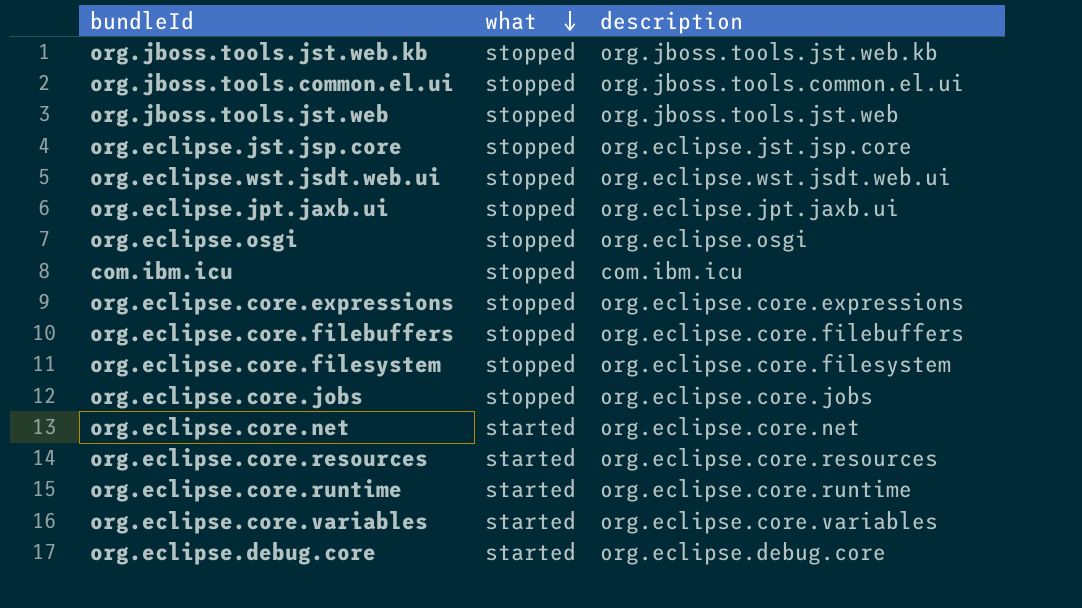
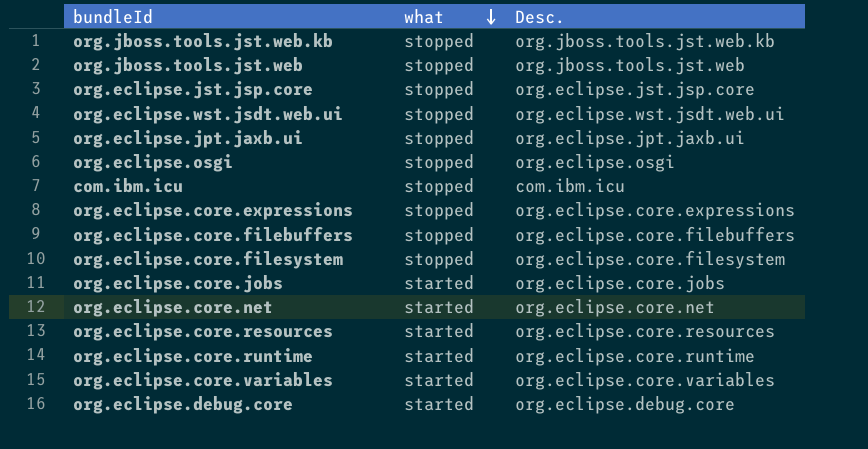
column name: description -> Desc.
row org.jboss.tools.common.el.ui: stopped | org.jboss.tools.common.el.ui -> none
org.eclipse.core.jobs | what: stopped -> started

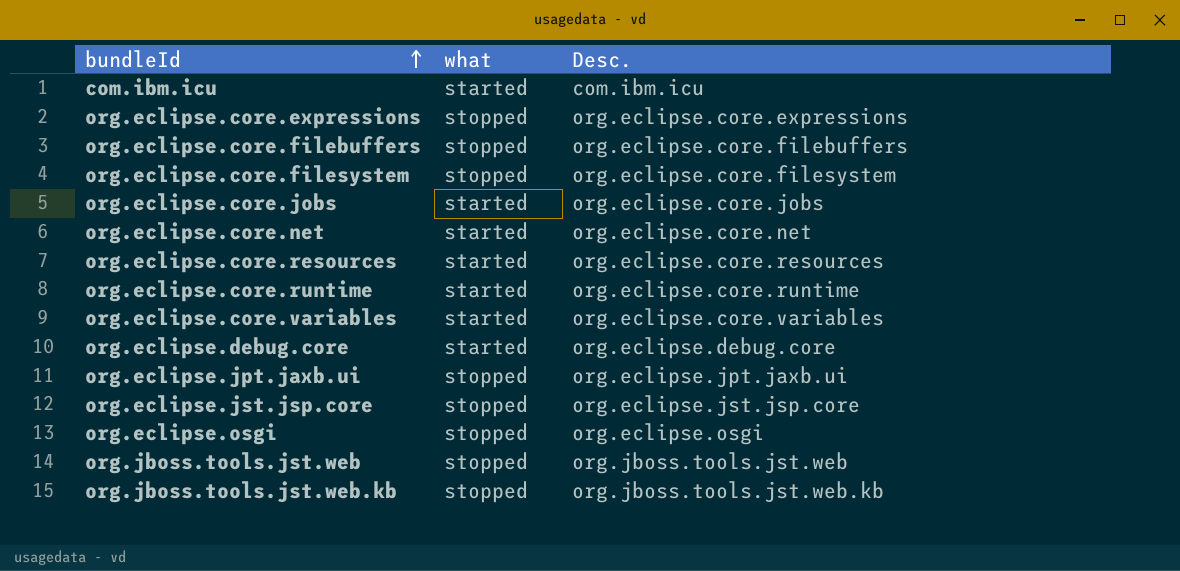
row order: what descending -> bundleId ascending
row org.eclipse.wst.jsdt.web.ui: stopped | org.eclipse.wst.jsdt.web.ui -> none
com.ibm.icu | what: stopped -> started

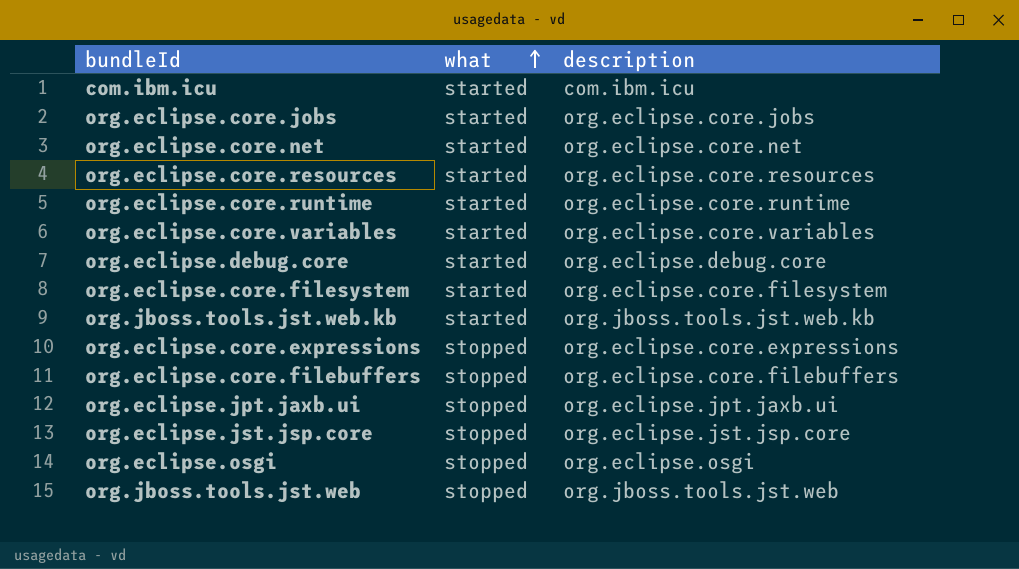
row order: bundleId ascending -> what ascending
column name: Desc. -> description
org.eclipse.core.filesystem | what: stopped -> started
org.jboss.tools.jst.web.kb | what: stopped -> started

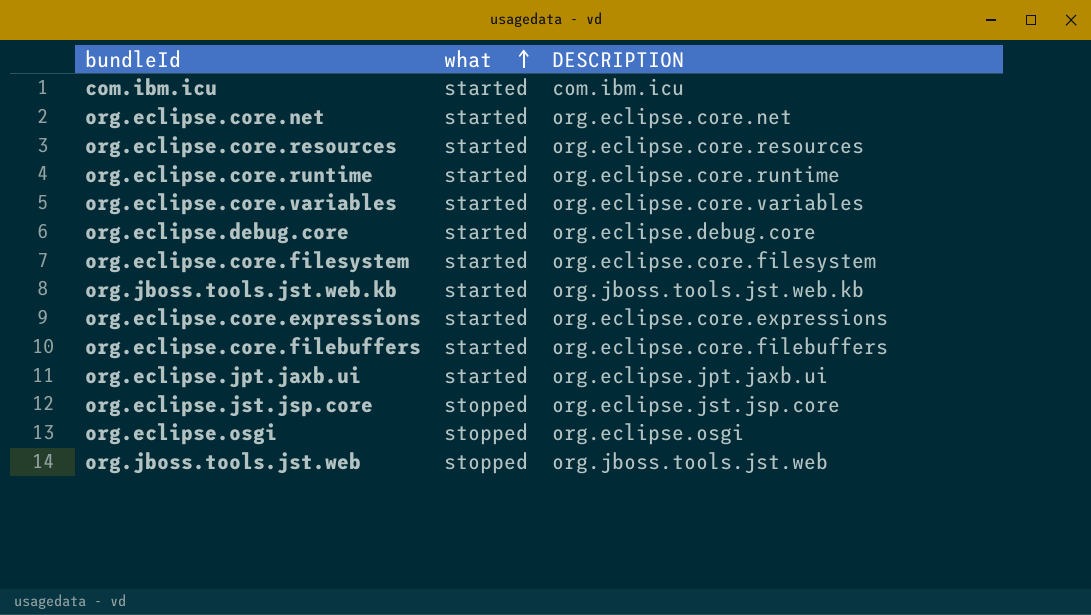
column name: description -> DESCRIPTION
row org.eclipse.core.jobs: started | org.eclipse.core.jobs -> none
org.eclipse.core.expressions | what: stopped -> started
org.eclipse.core.filebuffers | what: stopped -> started
org.eclipse.jpt.jaxb.ui | what: stopped -> started

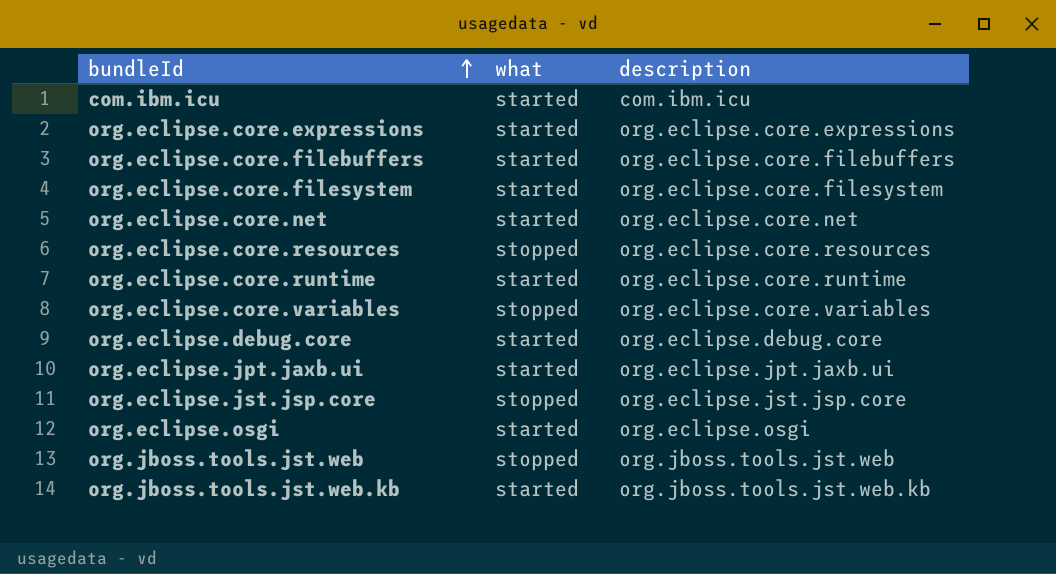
row order: what ascending -> bundleId ascending
column name: DESCRIPTION -> description
org.eclipse.core.resources | what: started -> stopped
org.eclipse.core.variables | what: started -> stopped
org.eclipse.osgi | what: stopped -> started

